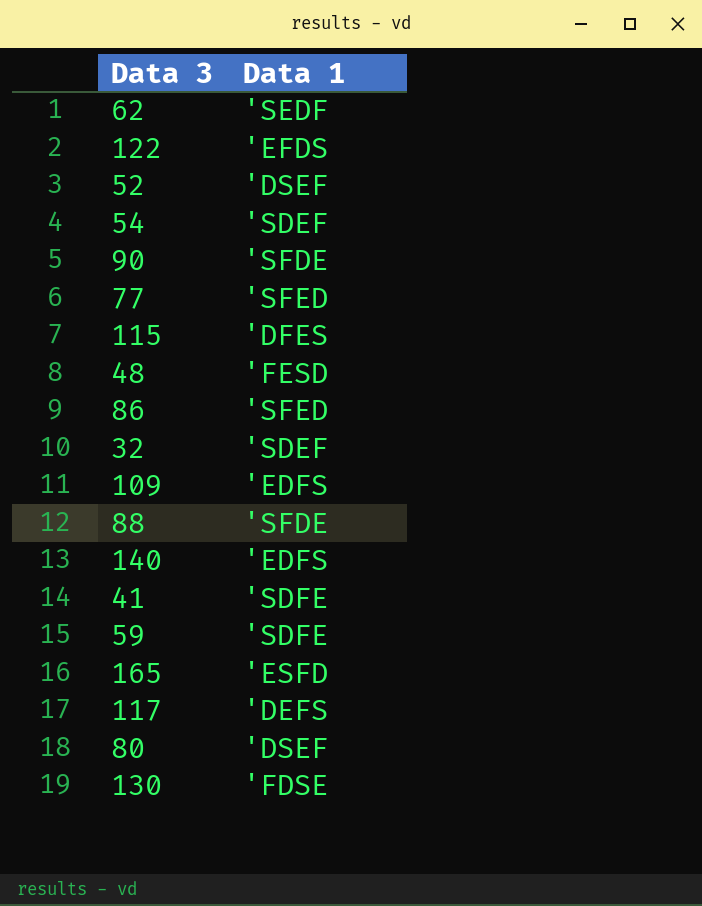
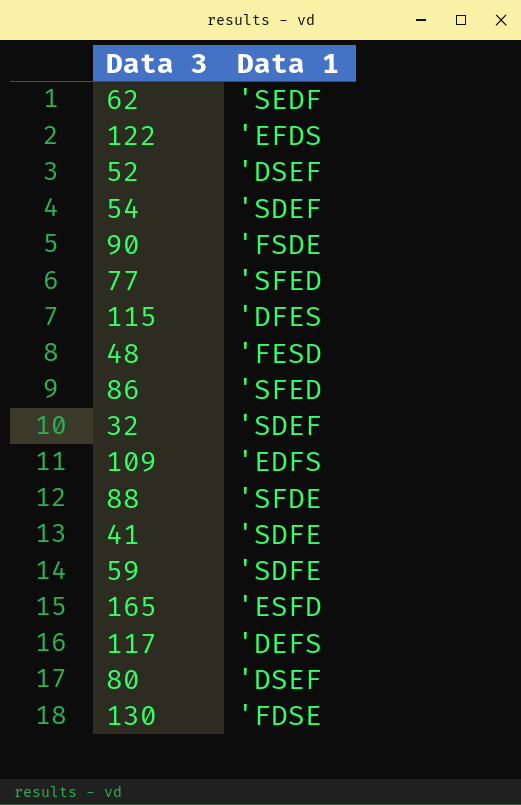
row 140: 'EDFS -> none
90 | Data 1: 'SFDE -> 'FSDE

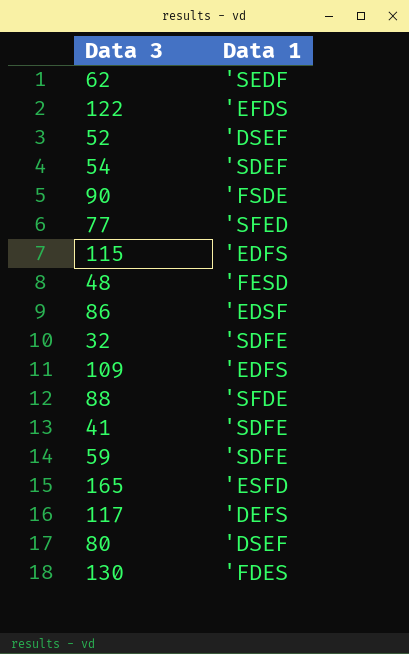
115 | Data 1: 'DFES -> 'EDFS
86 | Data 1: 'SFED -> 'EDSF
32 | Data 1: 'SDEF -> 'SDFE
130 | Data 1: 'FDSE -> 'FDES

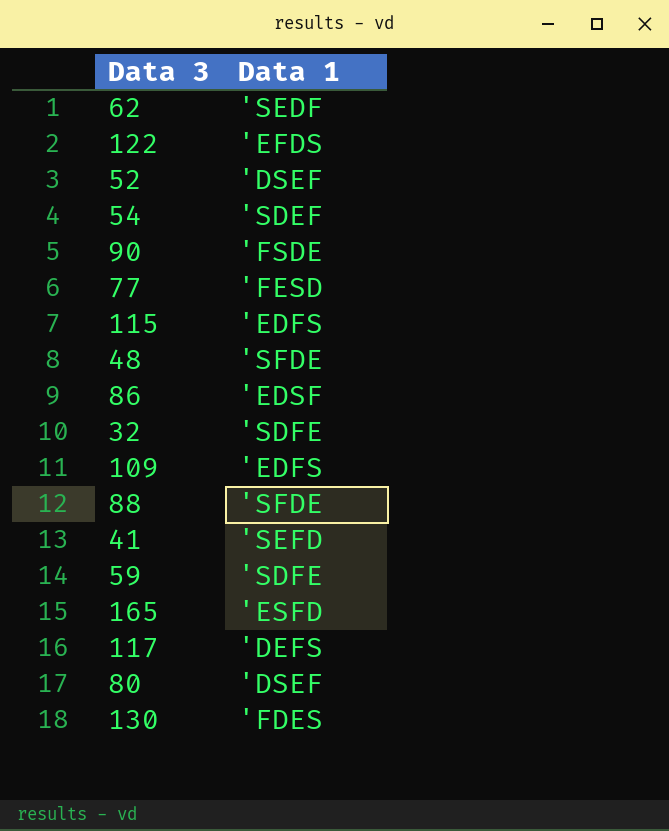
77 | Data 1: 'SFED -> 'FESD
48 | Data 1: 'FESD -> 'SFDE
41 | Data 1: 'SDFE -> 'SEFD

